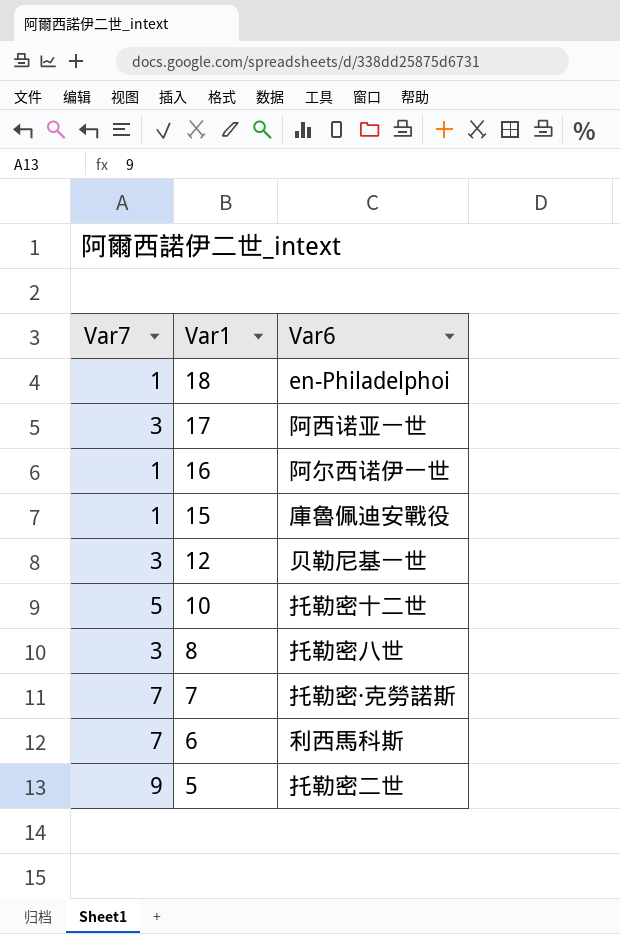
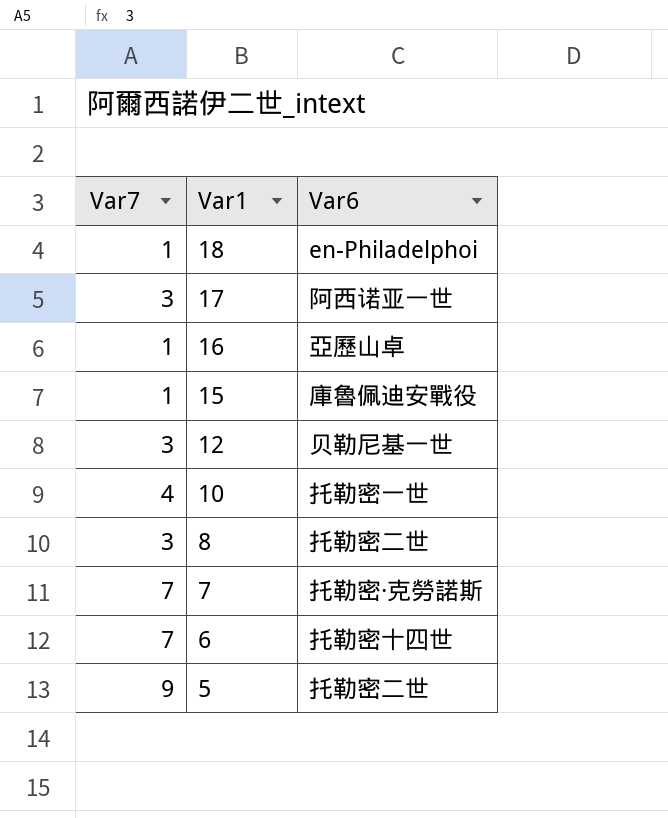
16 | Var6: 阿尔西诺伊一世 -> 亞歷山卓
10 | Var7: 5 -> 4
10 | Var6: 托勒密十二世 -> 托勒密一世
8 | Var6: 托勒密八世 -> 托勒密二世
6 | Var6: 利西馬科斯 -> 托勒密十四世

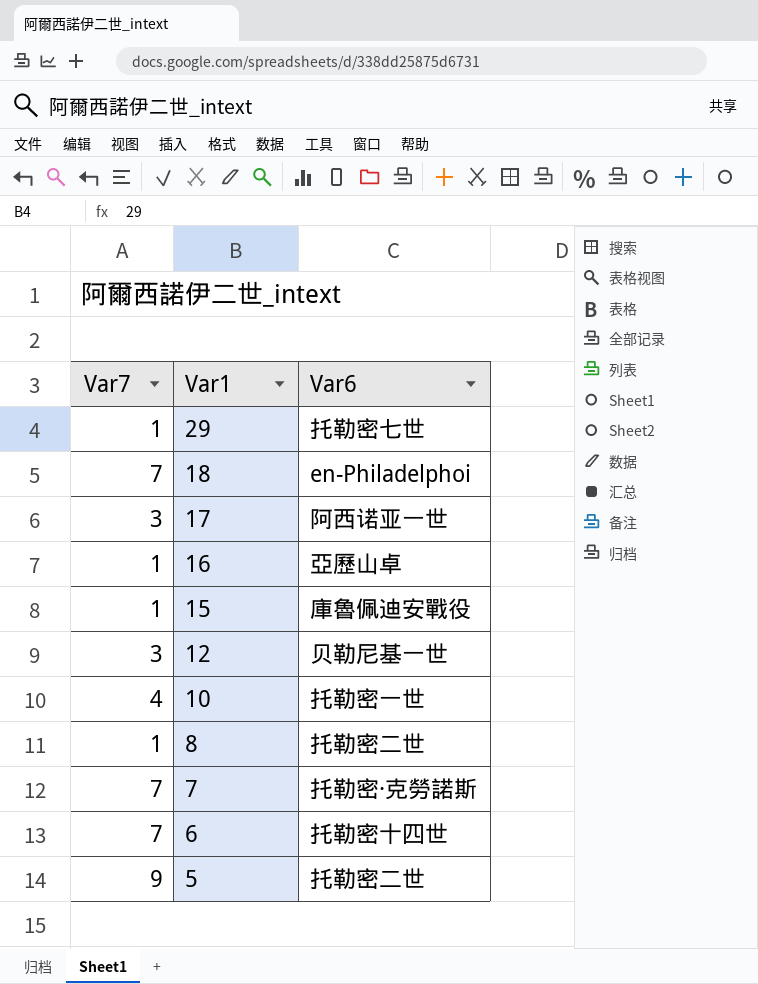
row 29: none -> 1 | 托勒密七世
18 | Var7: 1 -> 7
8 | Var7: 3 -> 1

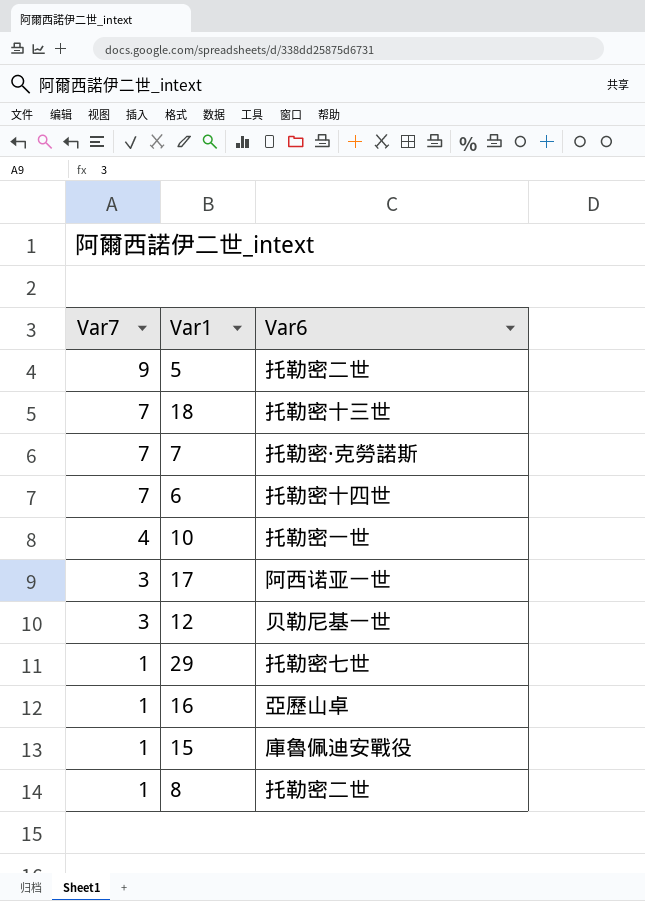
row order: Var1 descending -> Var7 descending
18 | Var6: en-Philadelphoi -> 托勒密十三世

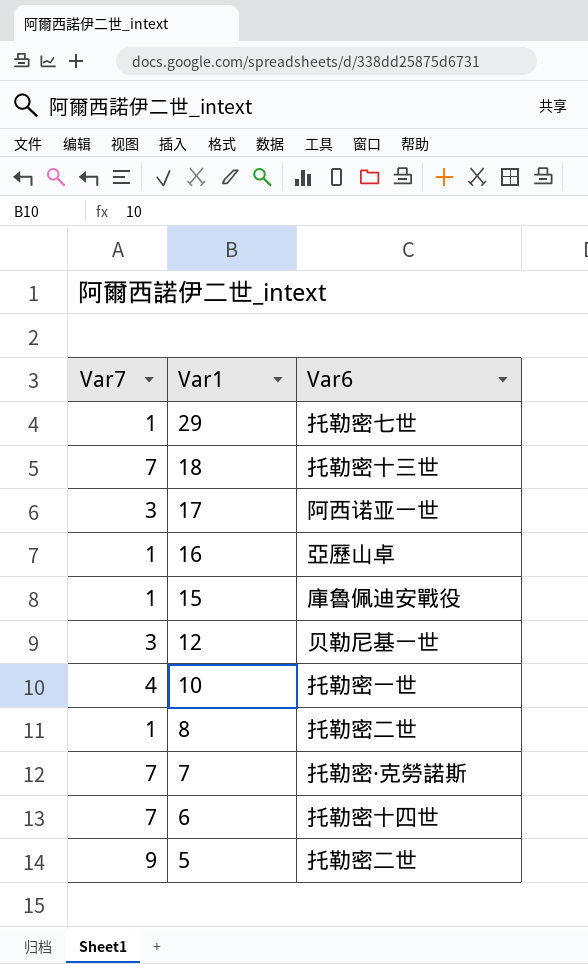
row order: Var7 descending -> Var1 descending

